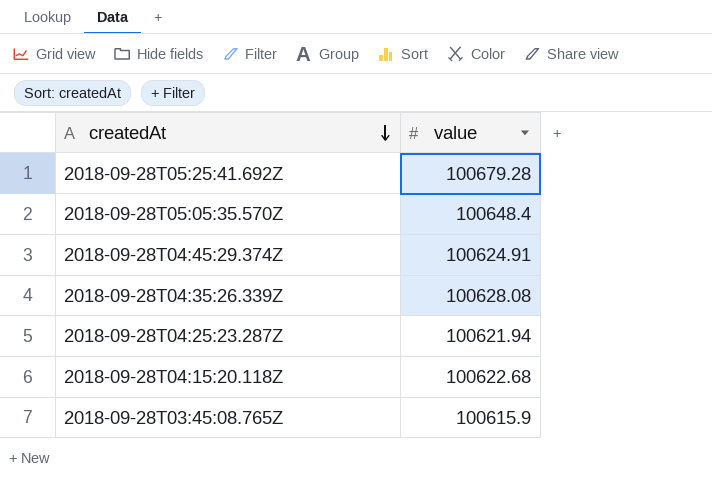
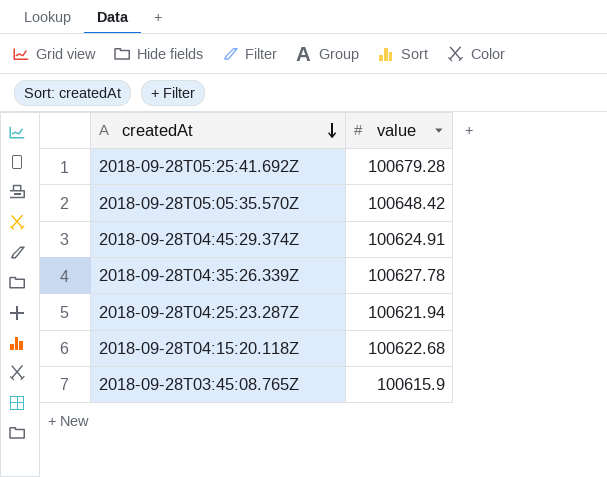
2018-09-28T05:05:35.570Z | value: 100648.4 -> 100648.42
2018-09-28T04:35:26.339Z | value: 100628.08 -> 100627.78

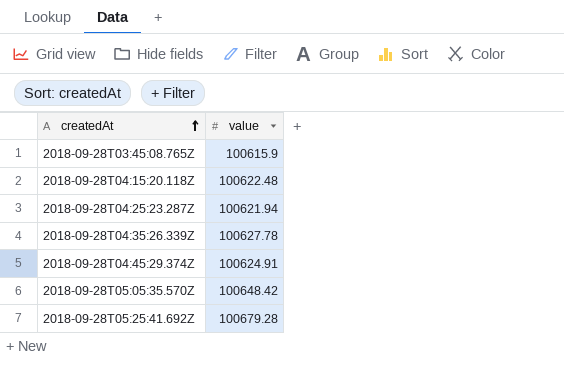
row order: createdAt descending -> createdAt ascending
2018-09-28T04:15:20.118Z | value: 100622.68 -> 100622.48

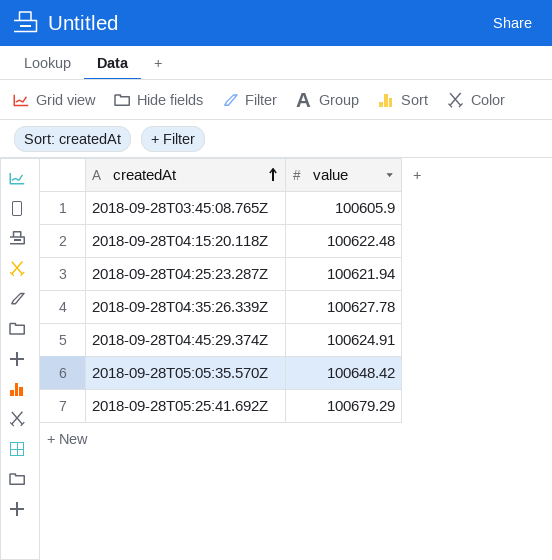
2018-09-28T03:45:08.765Z | value: 100615.9 -> 100605.9
2018-09-28T05:25:41.692Z | value: 100679.28 -> 100679.29

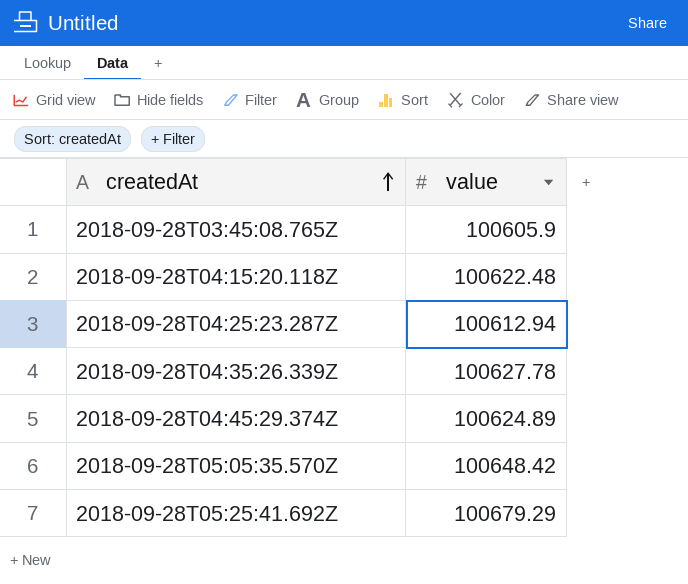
2018-09-28T04:25:23.287Z | value: 100621.94 -> 100612.94
2018-09-28T04:45:29.374Z | value: 100624.91 -> 100624.89

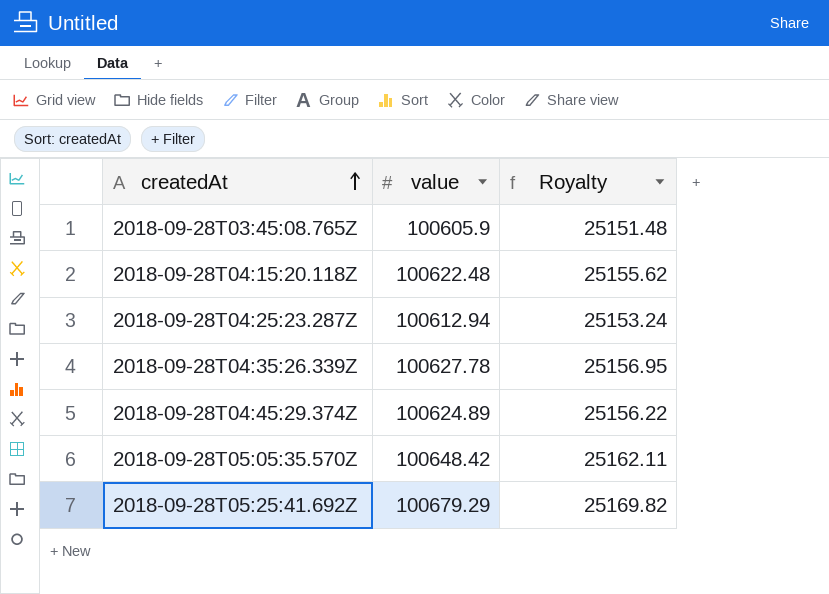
column Royalty | formula: none -> [value] * 0.25

